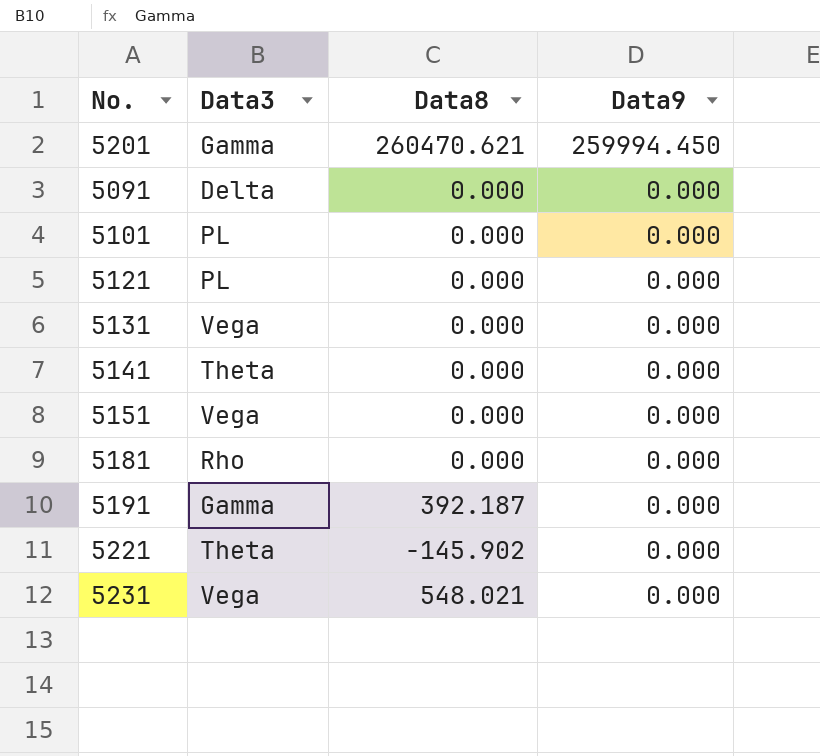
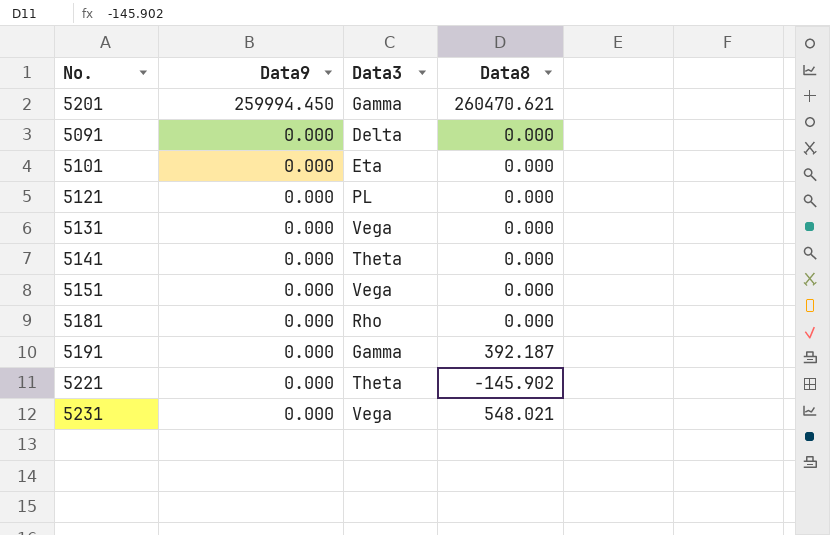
column Data9 | position: 4 -> 2
5101 | Data3: PL -> Eta

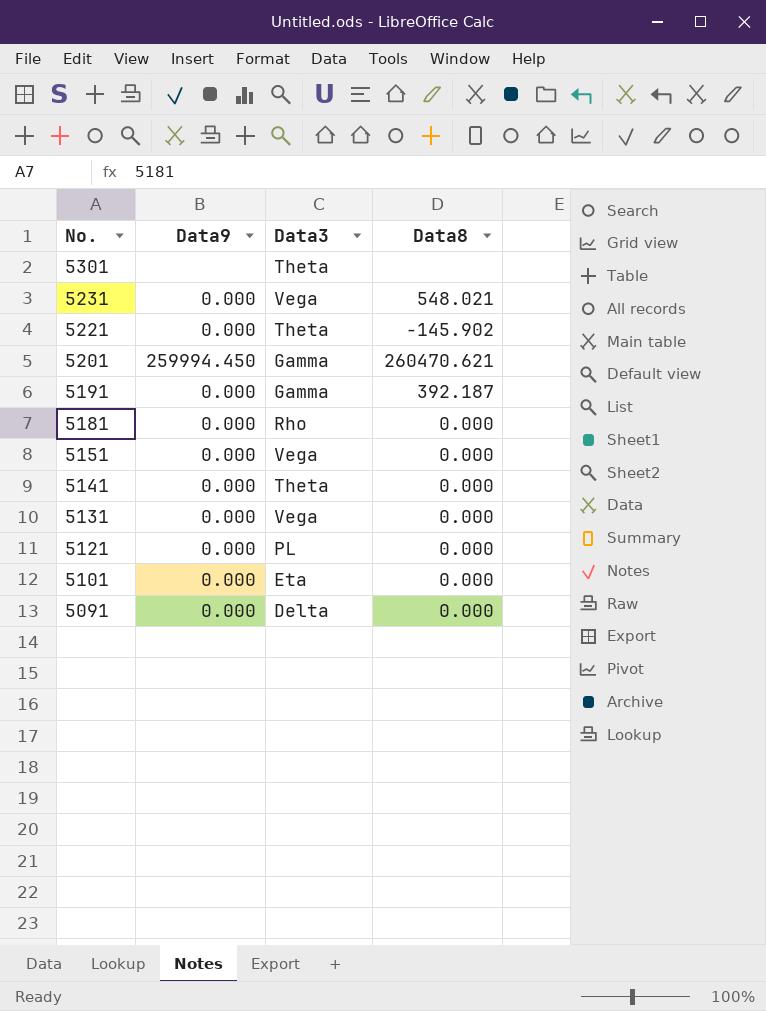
row order: Data9 descending -> No. descending
row 5301: none -> none | Theta | none

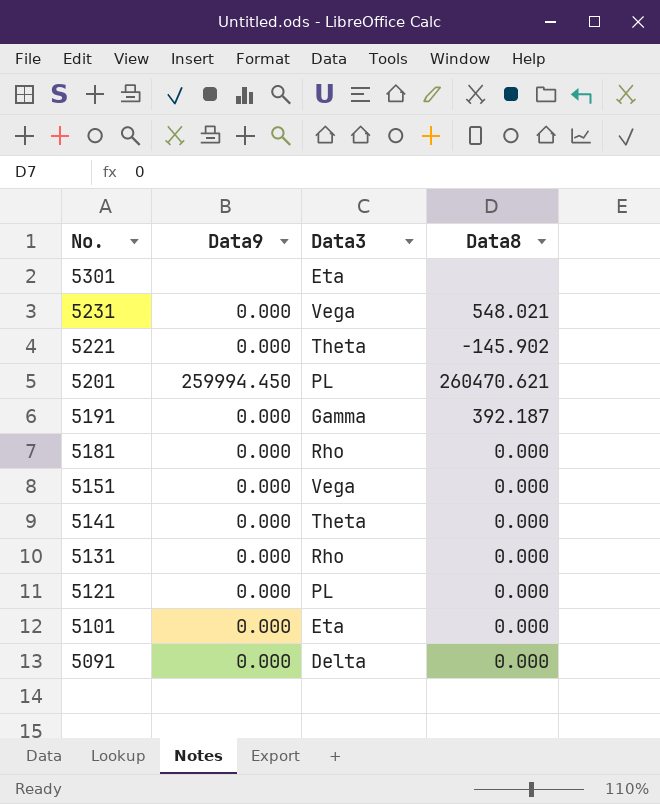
5301 | Data3: Theta -> Eta
5201 | Data3: Gamma -> PL
5131 | Data3: Vega -> Rho

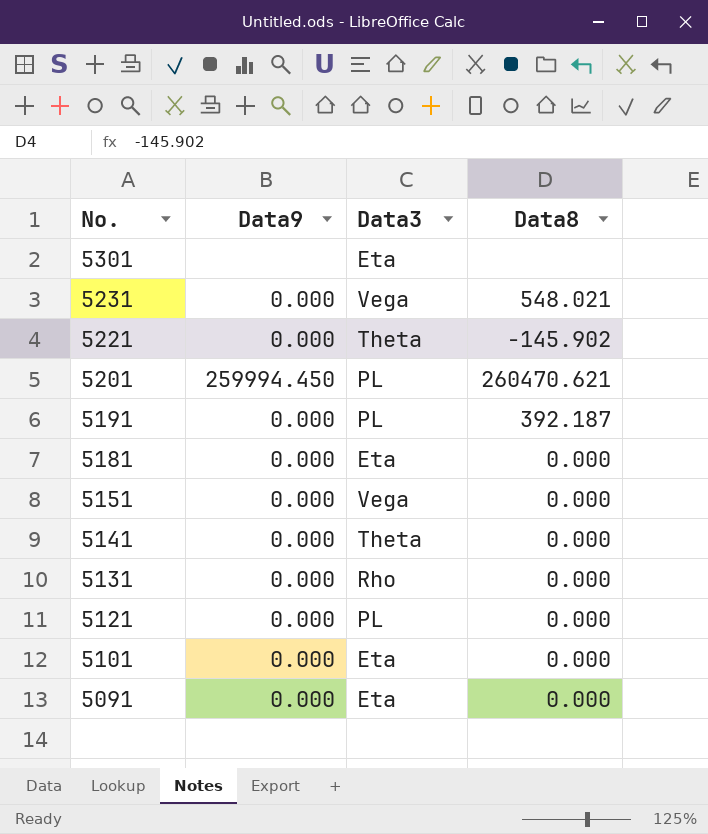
5191 | Data3: Gamma -> PL
5181 | Data3: Rho -> Eta
5091 | Data3: Delta -> Eta

